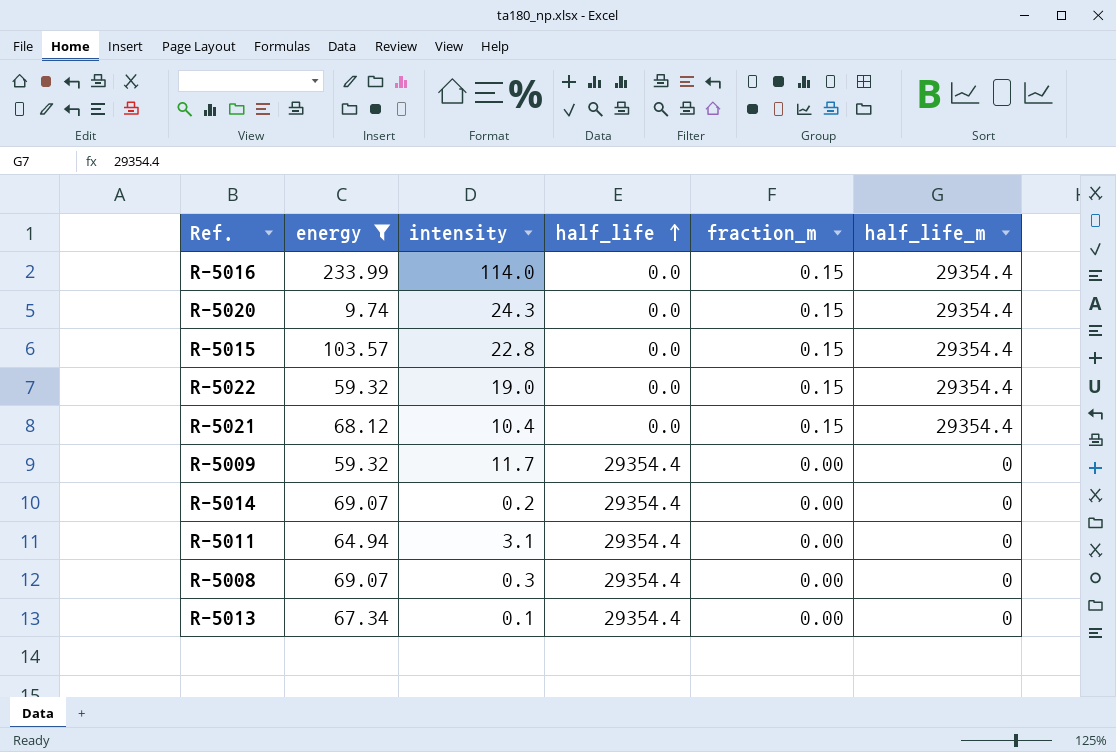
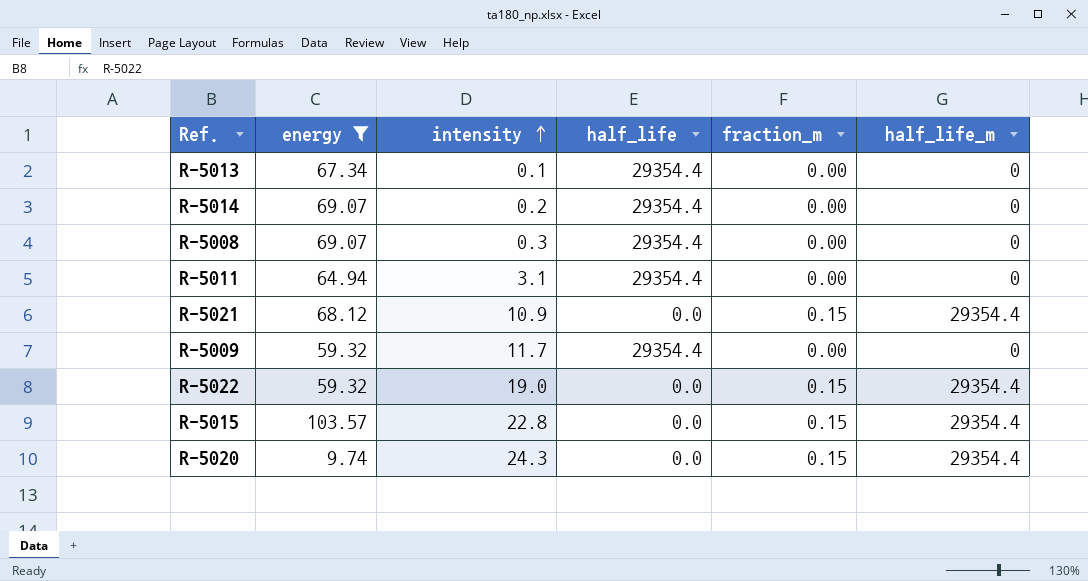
row order: half_life ascending -> intensity ascending
row R-5016: 233.99 | 114.0 | 0.0 | 0.15 | 29354.4 -> none
R-5021 | intensity: 10.4 -> 10.9

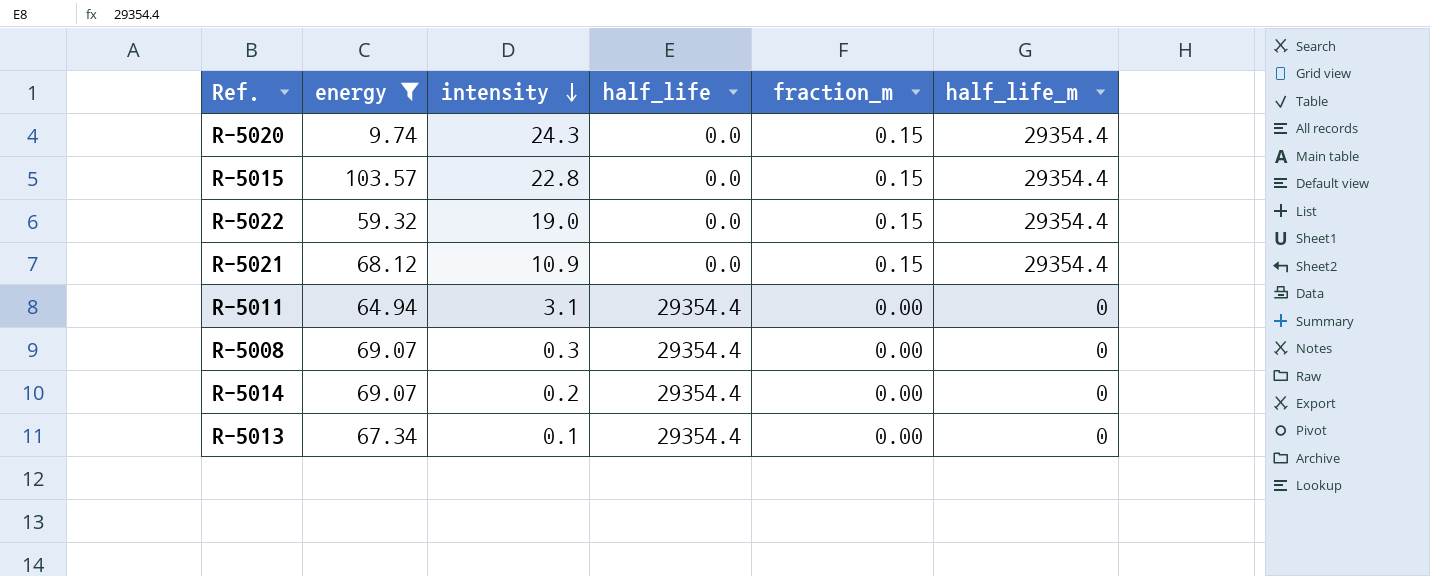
row order: intensity ascending -> intensity descending
row R-5009: 59.32 | 11.7 | 29354.4 | 0.00 | 0 -> none

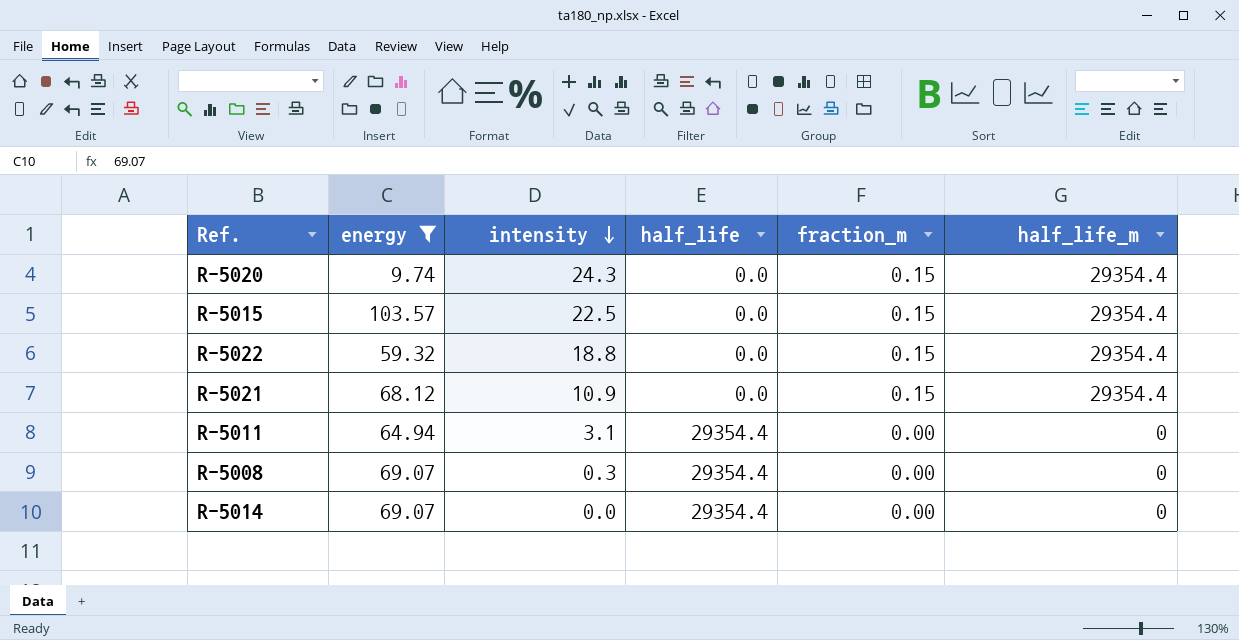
row R-5013: 67.34 | 0.1 | 29354.4 | 0.00 | 0 -> none
R-5015 | intensity: 22.8 -> 22.5
R-5022 | intensity: 19.0 -> 18.8
R-5014 | intensity: 0.2 -> 0.0

